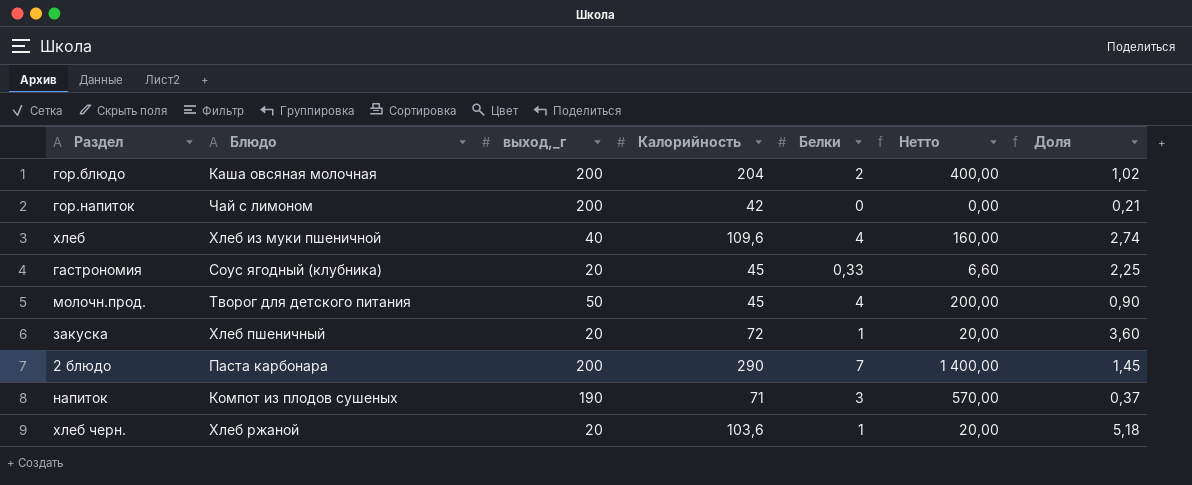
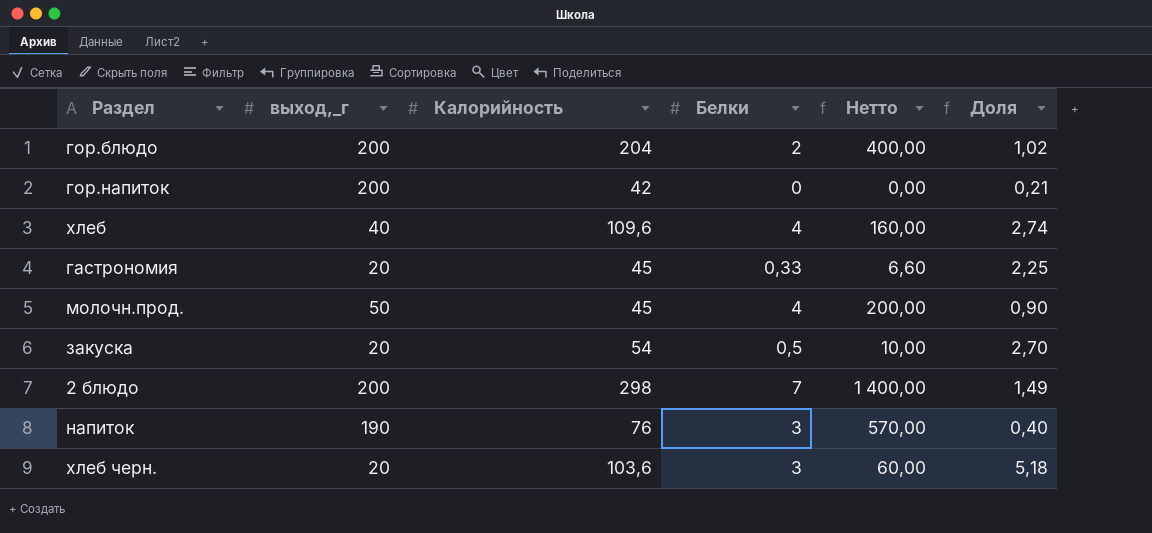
column Блюдо | position: 2 -> none
закуска | Калорийность: 72 -> 54
закуска | Белки: 1 -> 0,5
закуска | Нетто: 20,00 -> 10,00
закуска | Доля: 3,60 -> 2,70
2 блюдо | Калорийность: 290 -> 298
2 блюдо | Доля: 1,45 -> 1,49
напиток | Калорийность: 71 -> 76
напиток | Доля: 0,37 -> 0,40
хлеб черн. | Белки: 1 -> 3
хлеб черн. | Нетто: 20,00 -> 60,00

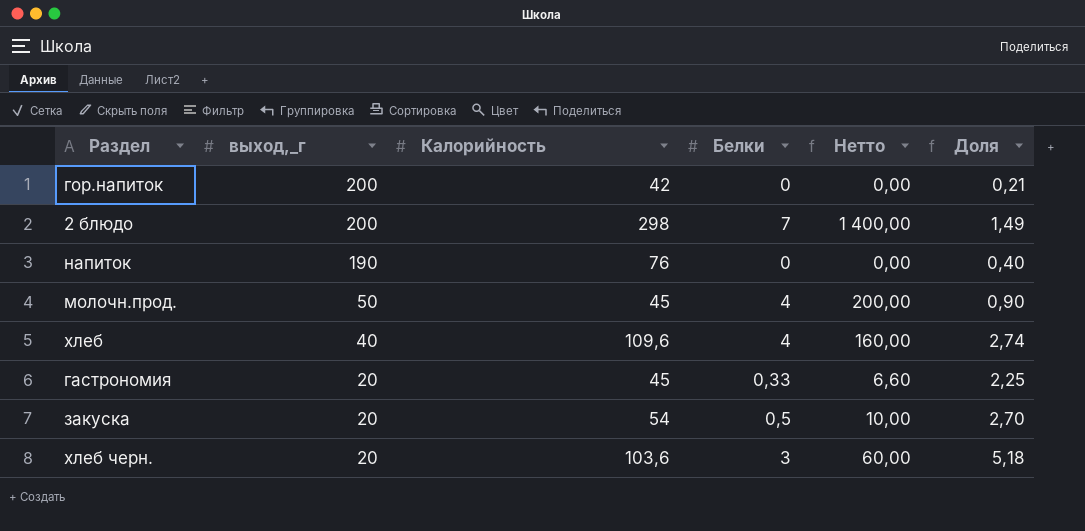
row order: none -> выход,_г descending
row гор.блюдо: 200 | 204 | 2 | 400,00 | 1,02 -> none
напиток | Белки: 3 -> 0
напиток | Нетто: 570,00 -> 0,00

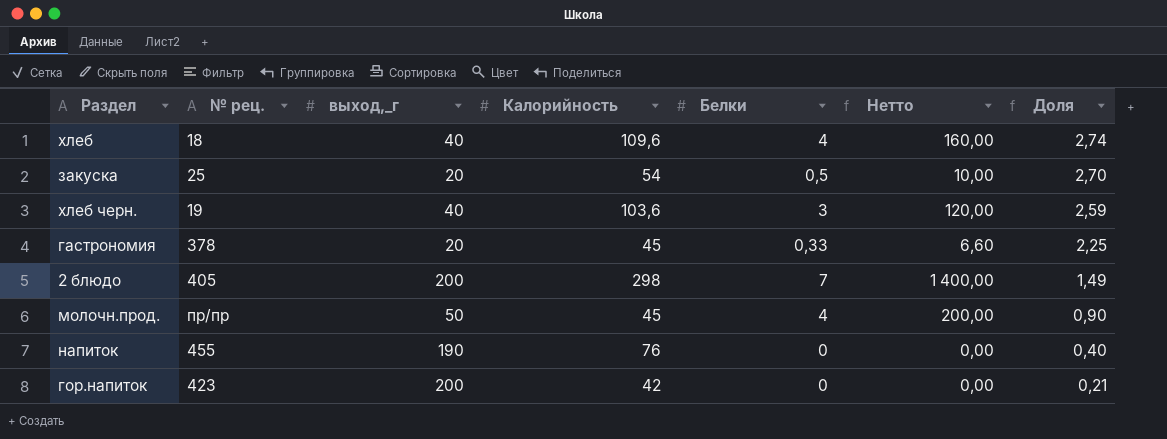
row order: выход,_г descending -> Доля descending
column № рец. | position: none -> 2
хлеб черн. | выход,_г: 20 -> 40
хлеб черн. | Нетто: 60,00 -> 120,00
хлеб черн. | Доля: 5,18 -> 2,59

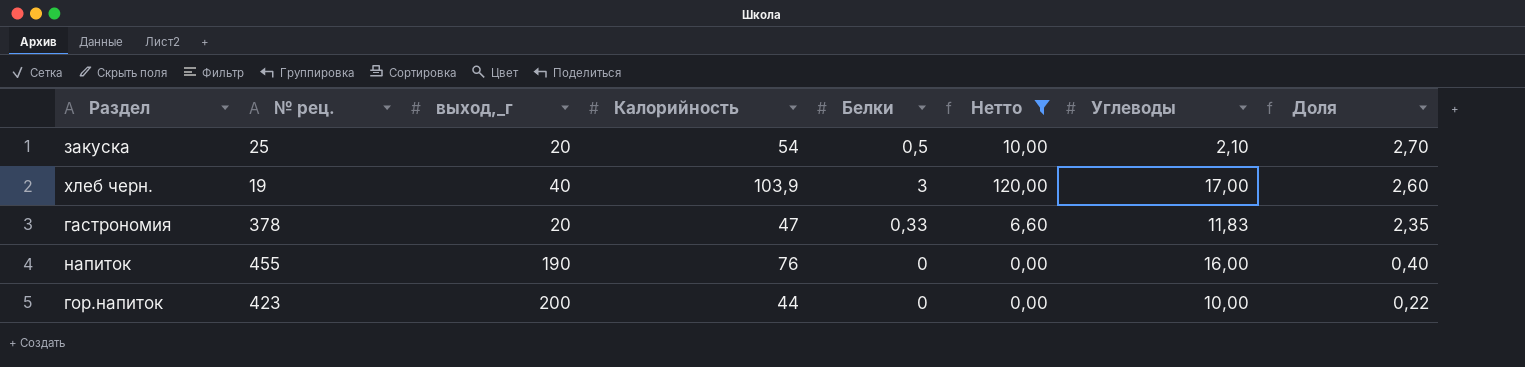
filter: none -> Нетто <= 120,00
column Углеводы | position: none -> 7
хлеб черн. | Калорийность: 103,6 -> 103,9
хлеб черн. | Доля: 2,59 -> 2,60
гастрономия | Калорийность: 45 -> 47
гастрономия | Доля: 2,25 -> 2,35
гор.напиток | Калорийность: 42 -> 44
гор.напиток | Доля: 0,21 -> 0,22

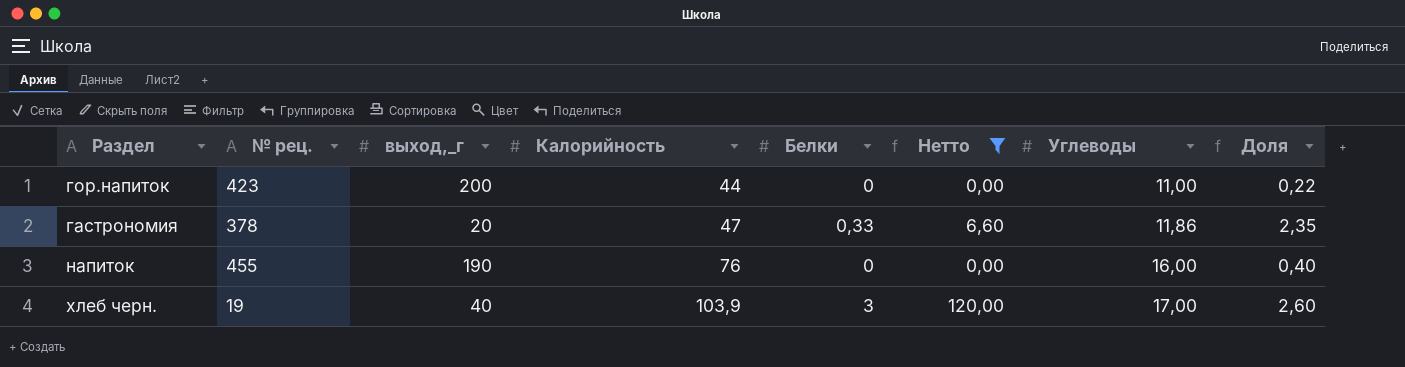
row order: Доля descending -> Калорийность ascending
row закуска: 25 | 20 | 54 | 0,5 | 10,00 | 2,10 | 2,70 -> none
гор.напиток | Углеводы: 10,00 -> 11,00
гастрономия | Углеводы: 11,83 -> 11,86

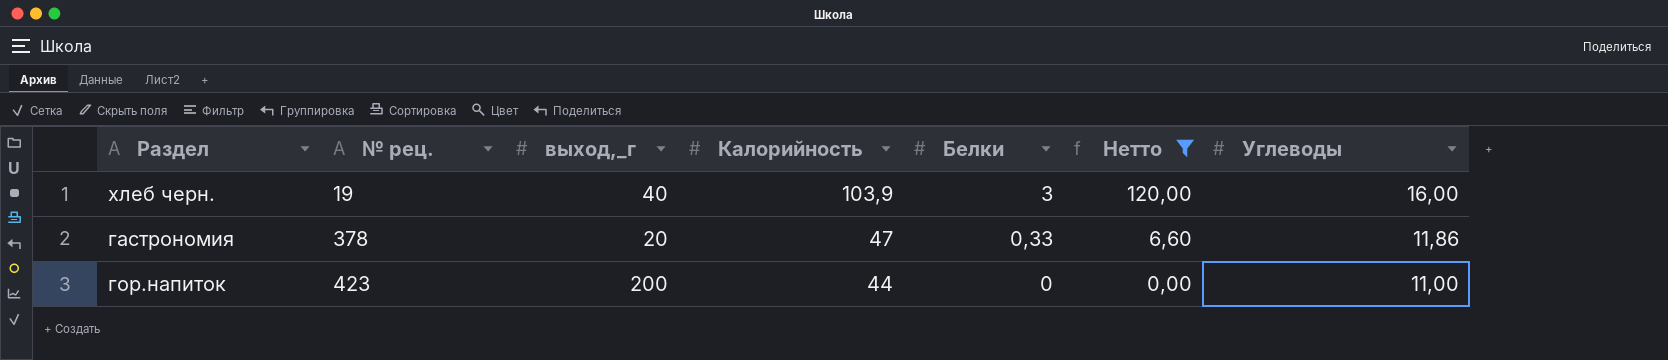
row order: Калорийность ascending -> № рец. ascending
column Доля | formula: [Калорийность] / [выход,_г] -> none
row напиток: 455 | 190 | 76 | 0 | 0,00 | 16,00 | 0,40 -> none
хлеб черн. | Углеводы: 17,00 -> 16,00

